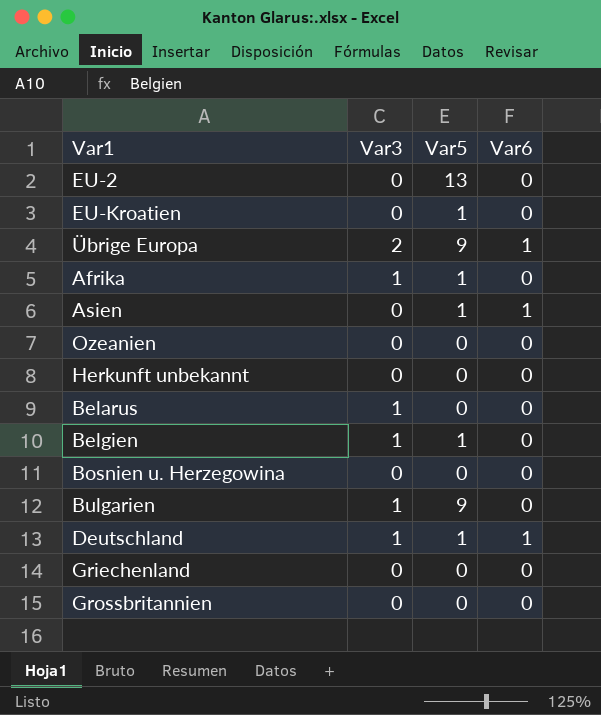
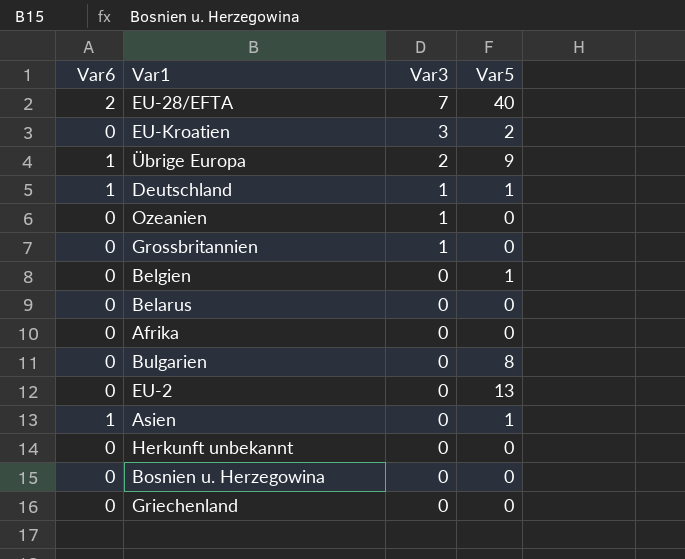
row order: none -> Var3 descending
column Var6 | position: 4 -> 1
row EU-28/EFTA: none -> 2 | 7 | 40
EU-Kroatien | Var3: 0 -> 3
EU-Kroatien | Var5: 1 -> 2
Ozeanien | Var3: 0 -> 1
Grossbritannien | Var3: 0 -> 1
Belgien | Var3: 1 -> 0
Belarus | Var3: 1 -> 0
Afrika | Var3: 1 -> 0
Afrika | Var5: 1 -> 0
Bulgarien | Var3: 1 -> 0
Bulgarien | Var5: 9 -> 8

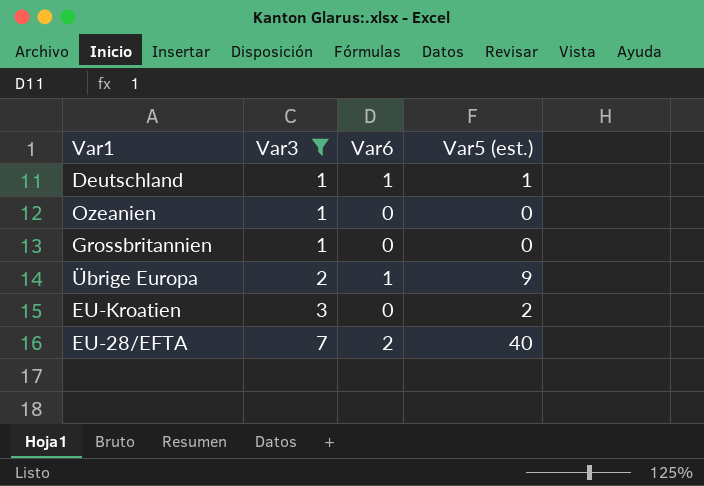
filter: none -> Var3 != 0
row order: Var3 descending -> Var3 ascending
column Var6 | position: 1 -> 3
column name: Var5 -> Var5 (est.)

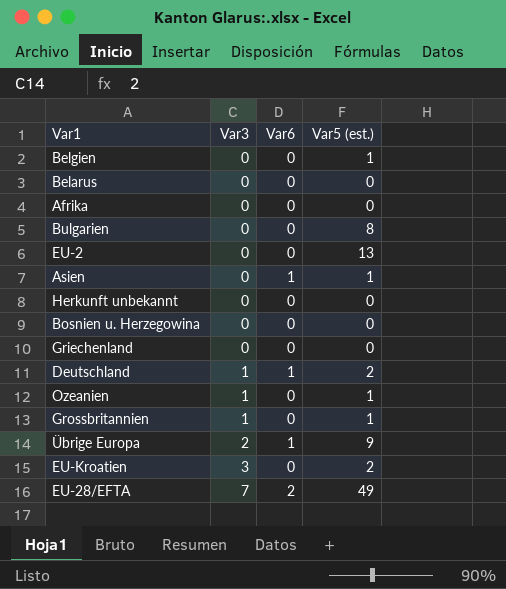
filter: Var3 != 0 -> none
Deutschland | Var5 (est.): 1 -> 2
Ozeanien | Var5 (est.): 0 -> 1
Grossbritannien | Var5 (est.): 0 -> 1
EU-28/EFTA | Var5 (est.): 40 -> 49

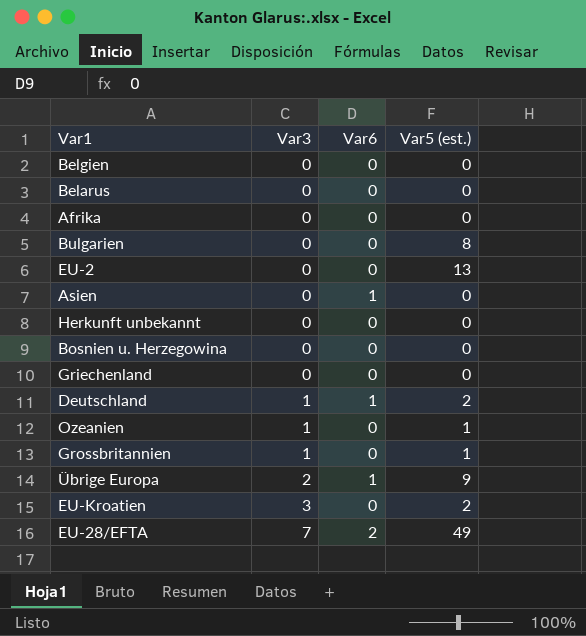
Belgien | Var5 (est.): 1 -> 0
Asien | Var5 (est.): 1 -> 0

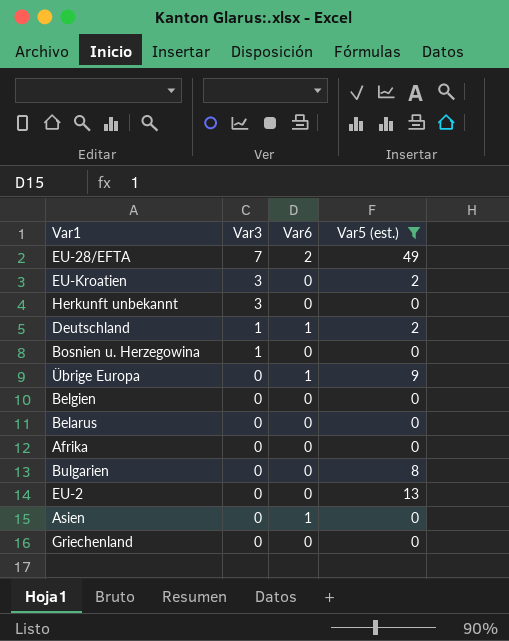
filter: none -> Var5 (est.) != 1
row order: Var3 ascending -> Var3 descending
Herkunft unbekannt | Var3: 0 -> 3
Bosnien u. Herzegowina | Var3: 0 -> 1
Übrige Europa | Var3: 2 -> 0

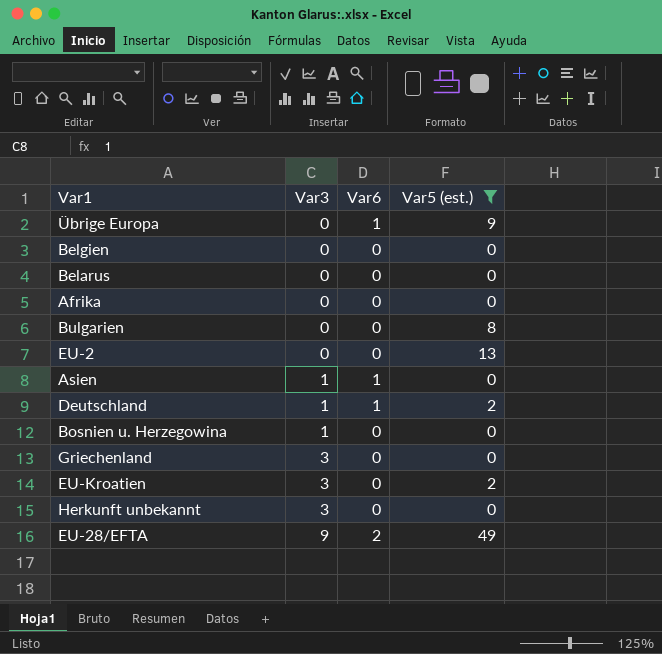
row order: Var3 descending -> Var3 ascending
Asien | Var3: 0 -> 1
Griechenland | Var3: 0 -> 3
EU-28/EFTA | Var3: 7 -> 9

